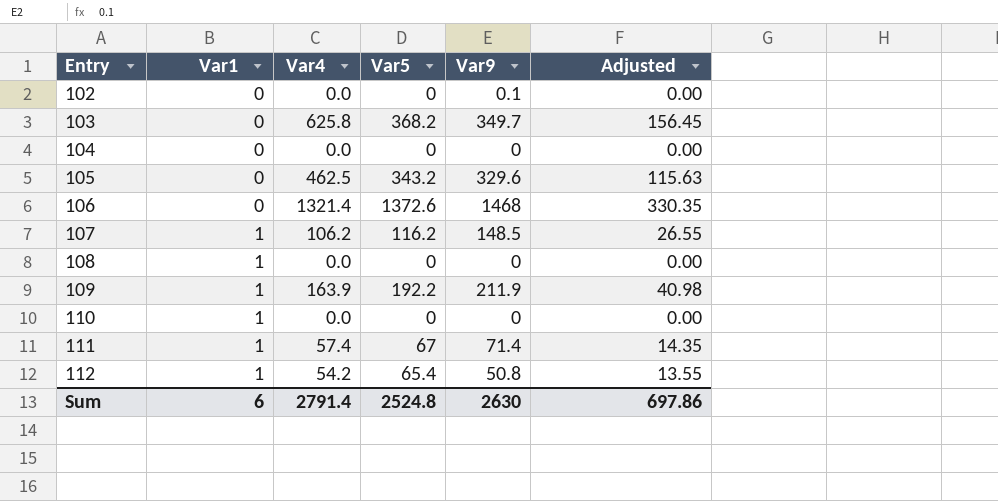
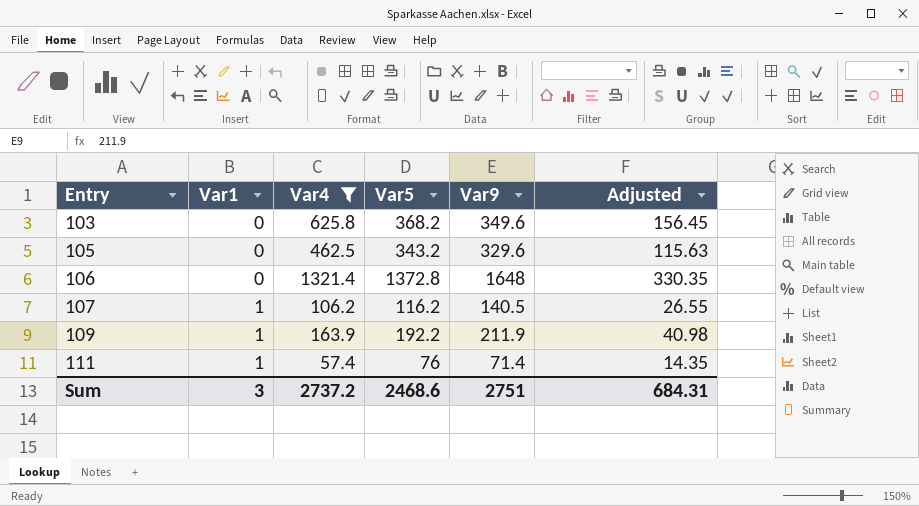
filter: none -> Var4 >= 57.4
103 | Var9: 349.7 -> 349.6
106 | Var5: 1372.6 -> 1372.8
106 | Var9: 1468 -> 1648
107 | Var9: 148.5 -> 140.5
111 | Var5: 67 -> 76
Sum | Var1: 6 -> 3
Sum | Var4: 2791.4 -> 2737.2
Sum | Var5: 2524.8 -> 2468.6
Sum | Var9: 2630 -> 2751
Sum | Adjusted: 697.86 -> 684.31

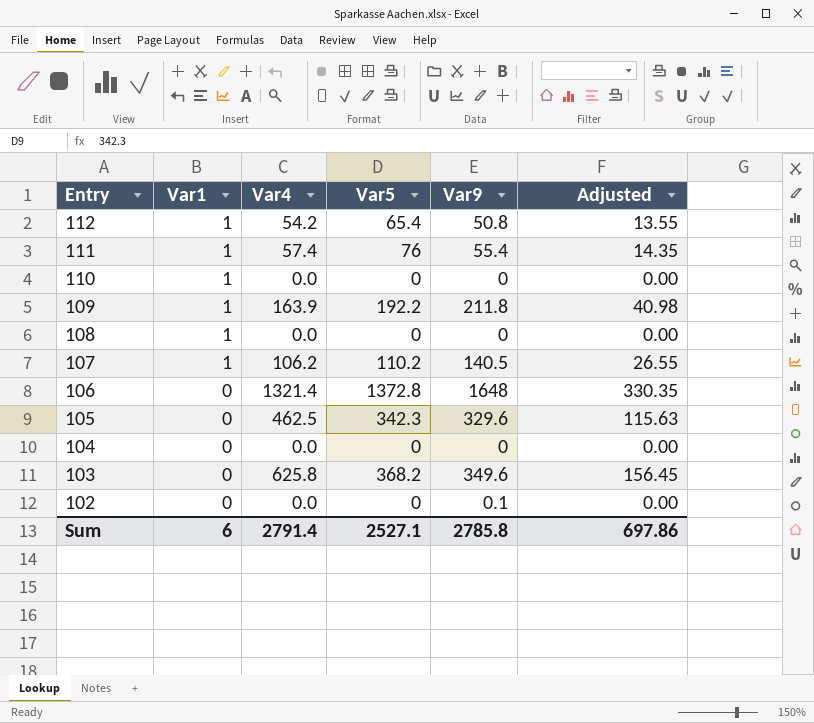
filter: Var4 >= 57.4 -> none
row order: Entry ascending -> Entry descending
111 | Var9: 71.4 -> 55.4
109 | Var9: 211.9 -> 211.8
107 | Var5: 116.2 -> 110.2
105 | Var5: 343.2 -> 342.3
Sum | Var1: 3 -> 6
Sum | Var4: 2737.2 -> 2791.4
Sum | Var5: 2468.6 -> 2527.1
Sum | Var9: 2751 -> 2785.8
Sum | Adjusted: 684.31 -> 697.86

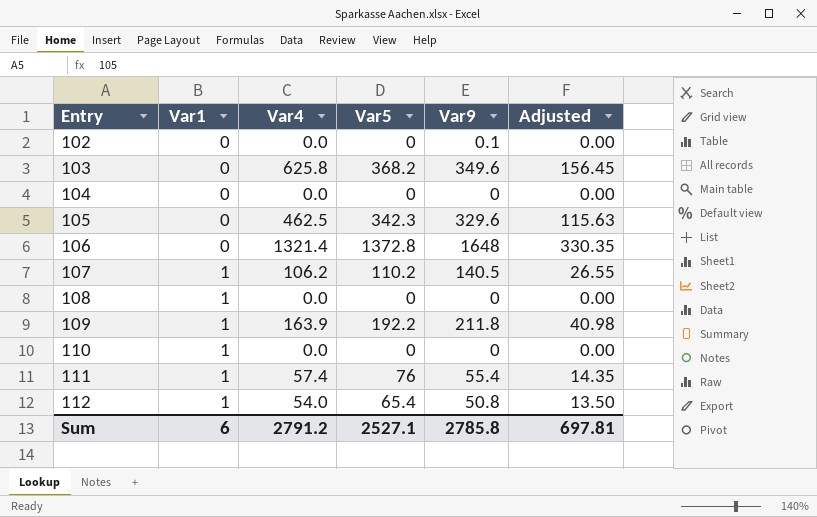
row order: Entry descending -> Entry ascending
112 | Var4: 54.2 -> 54.0
112 | Adjusted: 13.55 -> 13.50
Sum | Var4: 2791.4 -> 2791.2
Sum | Adjusted: 697.86 -> 697.81

